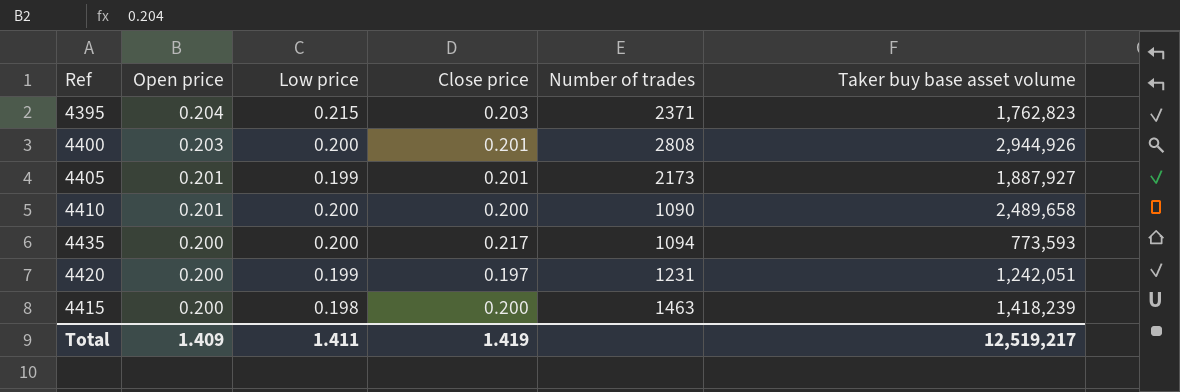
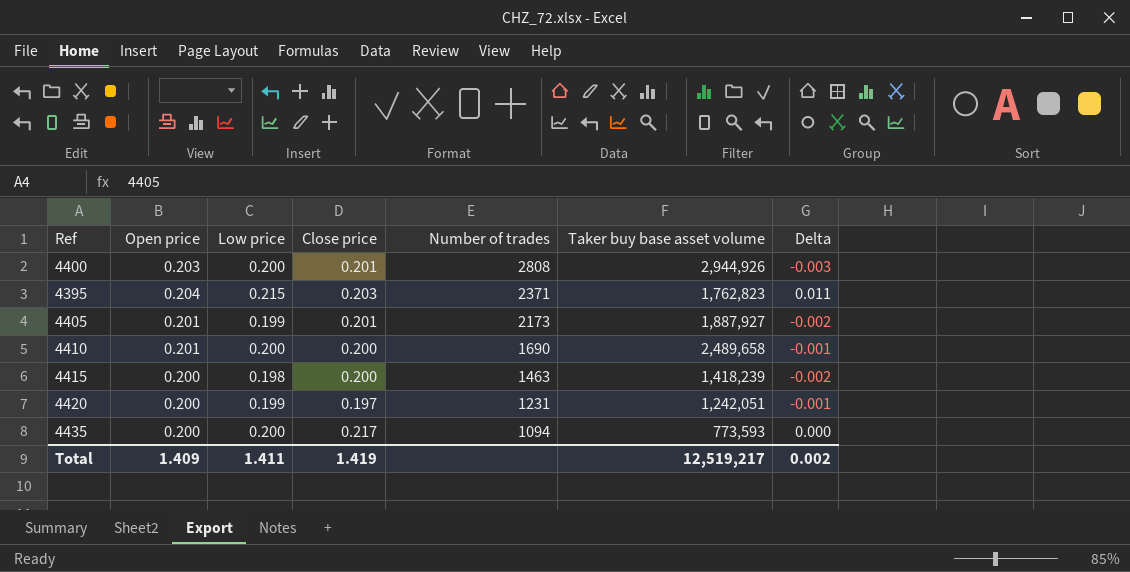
row order: Open price descending -> Number of trades descending
column Delta | formula: none -> [Low price] - [Open price]
4410 | Number of trades: 1090 -> 1690

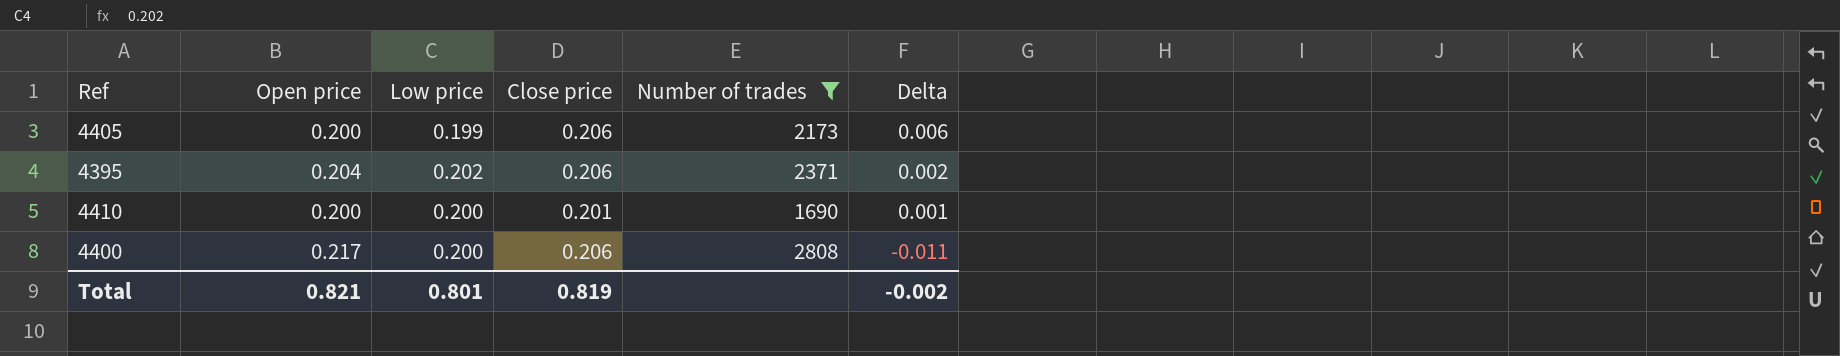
filter: none -> Number of trades >= 1690
row order: Number of trades descending -> Delta descending
column Taker buy base asset volume | position: 6 -> none
column Delta | formula: [Low price] - [Open price] -> [Close price] - [Open price]
4405 | Open price: 0.201 -> 0.200
4405 | Close price: 0.201 -> 0.206
4395 | Low price: 0.215 -> 0.202
4395 | Close price: 0.203 -> 0.206
4410 | Open price: 0.201 -> 0.200
4410 | Close price: 0.200 -> 0.201
4400 | Open price: 0.203 -> 0.217
4400 | Close price: 0.201 -> 0.206
Total | Open price: 1.409 -> 0.821
Total | Low price: 1.411 -> 0.801
Total | Close price: 1.419 -> 0.819
Total | Delta: 0.002 -> -0.002

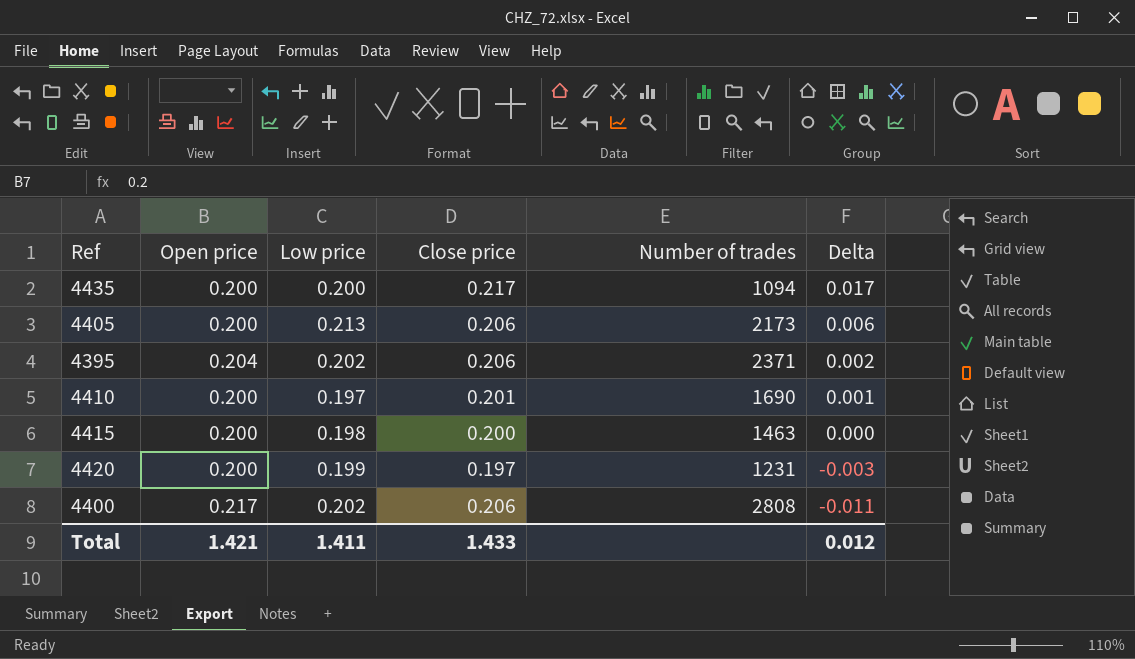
filter: Number of trades >= 1690 -> none
4405 | Low price: 0.199 -> 0.213
4410 | Low price: 0.200 -> 0.197
4400 | Low price: 0.200 -> 0.202
Total | Open price: 0.821 -> 1.421
Total | Low price: 0.801 -> 1.411
Total | Close price: 0.819 -> 1.433
Total | Delta: -0.002 -> 0.012

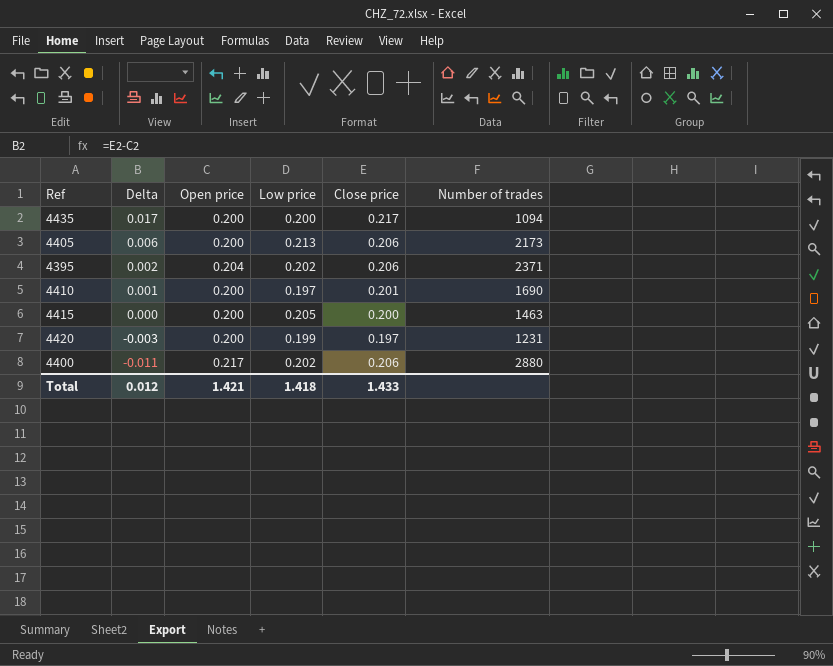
column Delta | position: 6 -> 2
4415 | Low price: 0.198 -> 0.205
4400 | Number of trades: 2808 -> 2880
Total | Low price: 1.411 -> 1.418

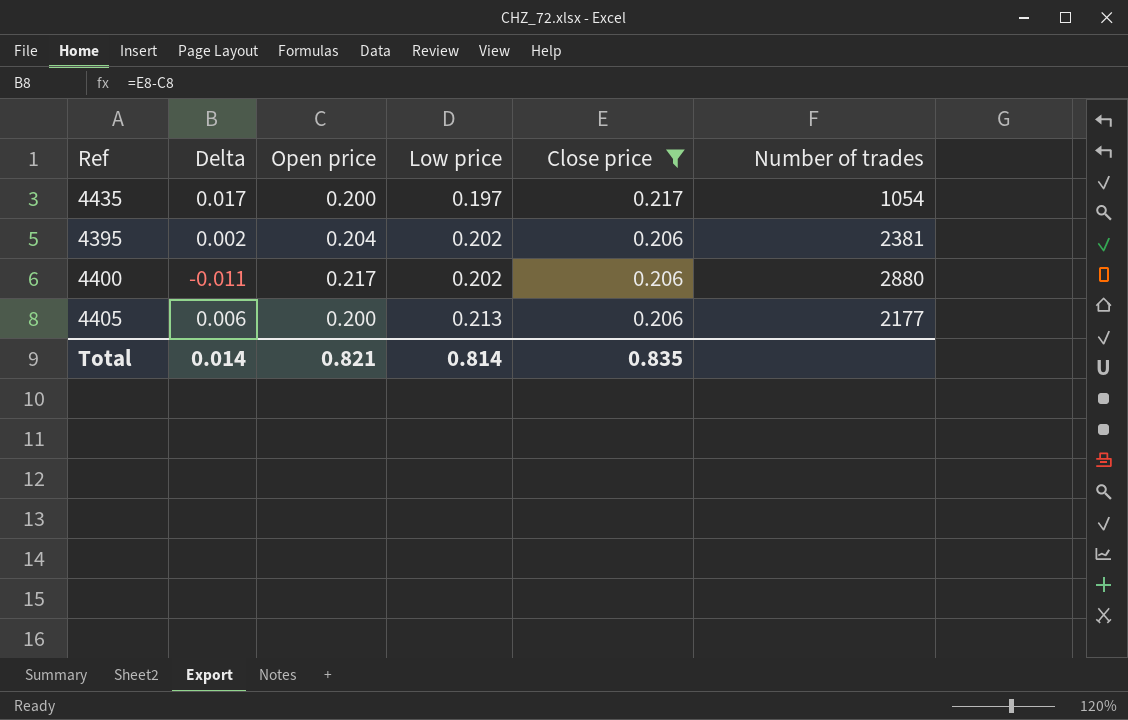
filter: none -> Close price >= 0.206
row order: Delta descending -> Low price ascending
4435 | Low price: 0.200 -> 0.197
4435 | Number of trades: 1094 -> 1054
4395 | Number of trades: 2371 -> 2381
4405 | Number of trades: 2173 -> 2177
Total | Delta: 0.012 -> 0.014
Total | Open price: 1.421 -> 0.821
Total | Low price: 1.418 -> 0.814
Total | Close price: 1.433 -> 0.835

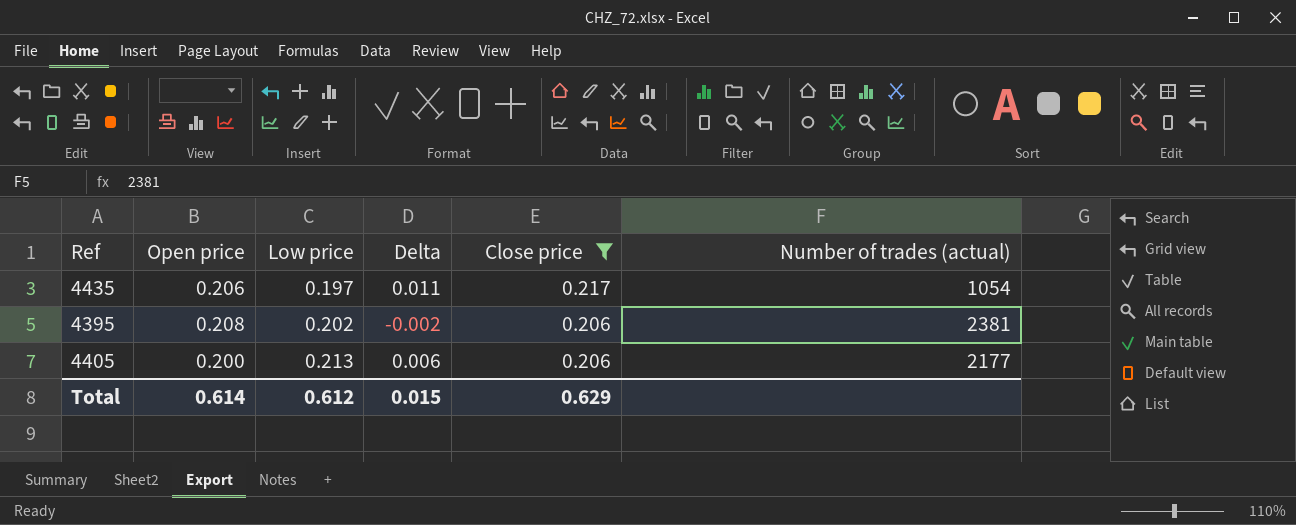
column Delta | position: 2 -> 4
column name: Number of trades -> Number of trades (actual)
row 4400: -0.011 | 0.217 | 0.202 | 0.206 | 2880 -> none
4435 | Open price: 0.200 -> 0.206
4435 | Delta: 0.017 -> 0.011
4395 | Open price: 0.204 -> 0.208
4395 | Delta: 0.002 -> -0.002
Total | Open price: 0.821 -> 0.614
Total | Low price: 0.814 -> 0.612
Total | Delta: 0.014 -> 0.015
Total | Close price: 0.835 -> 0.629

